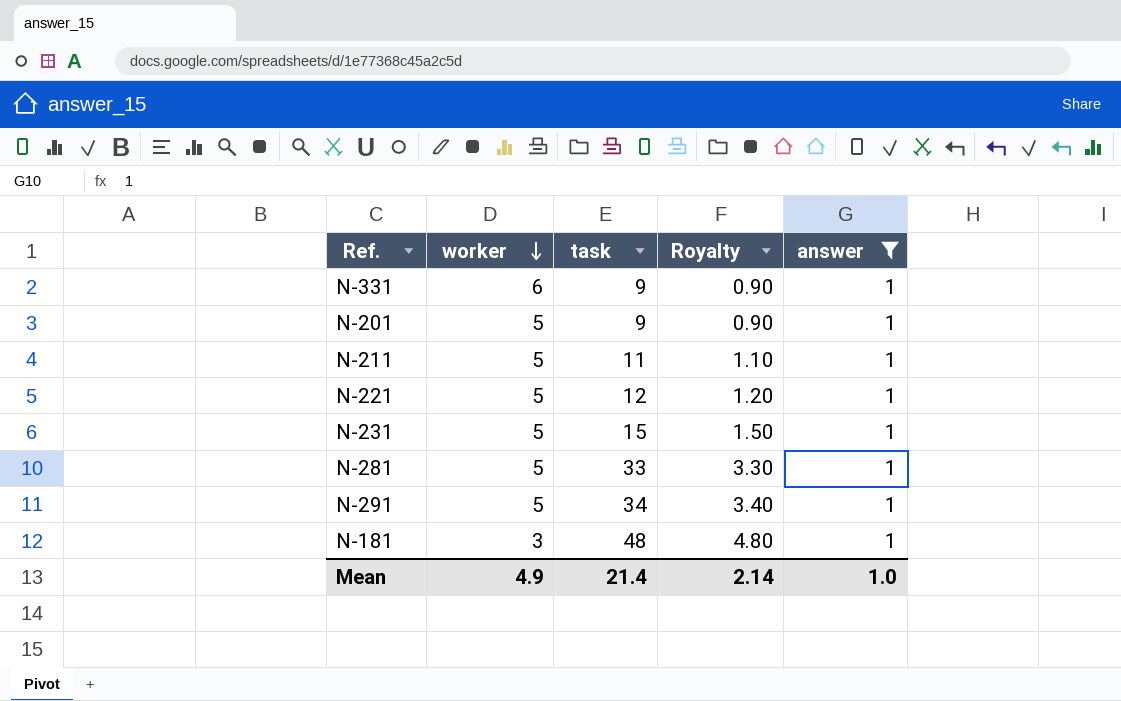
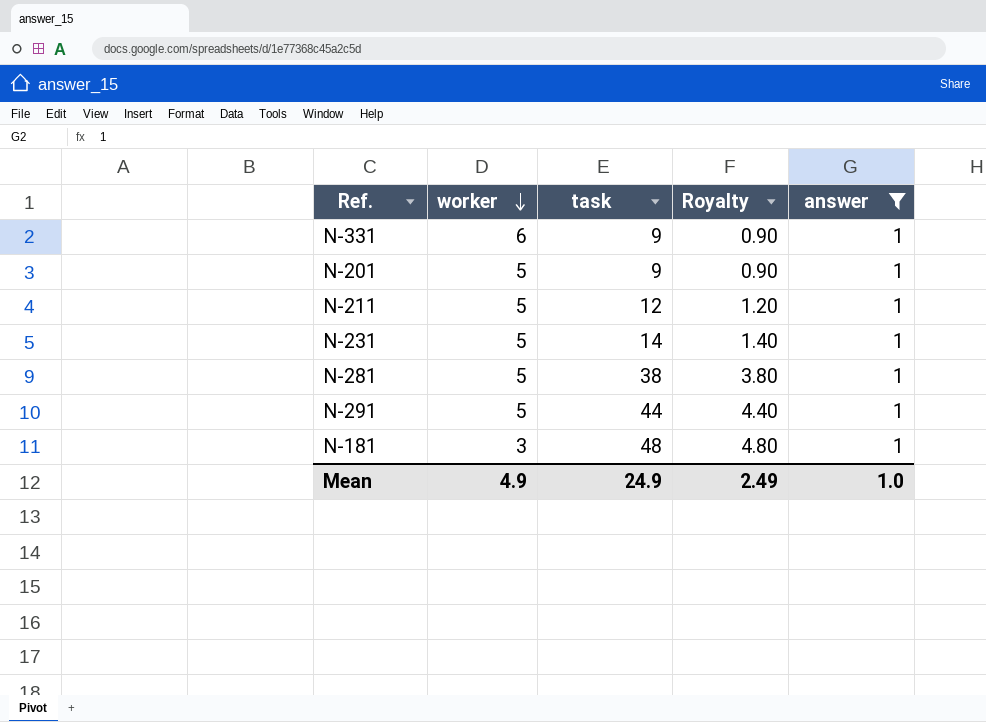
row N-221: 5 | 12 | 1.20 | 1 -> none
N-211 | task: 11 -> 12
N-211 | Royalty: 1.10 -> 1.20
N-231 | task: 15 -> 14
N-231 | Royalty: 1.50 -> 1.40
N-281 | task: 33 -> 38
N-281 | Royalty: 3.30 -> 3.80
N-291 | task: 34 -> 44
N-291 | Royalty: 3.40 -> 4.40
Mean | task: 21.4 -> 24.9
Mean | Royalty: 2.14 -> 2.49

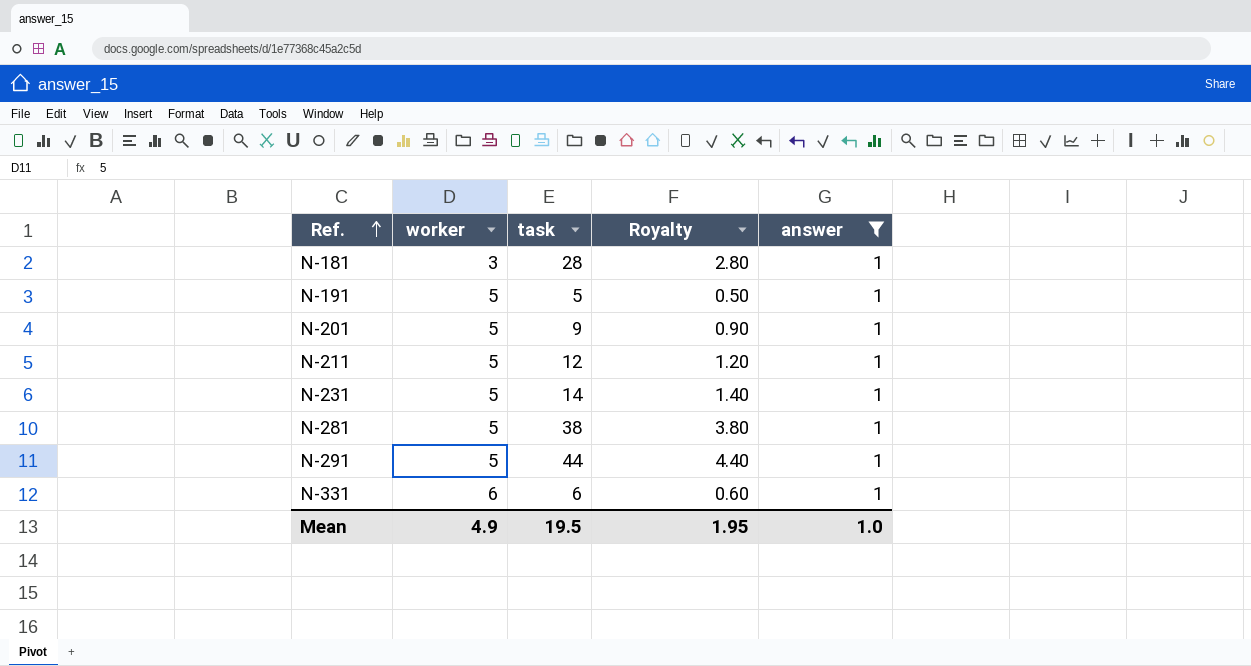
row order: worker descending -> Ref. ascending
N-181 | task: 48 -> 28
N-181 | Royalty: 4.80 -> 2.80
row N-191: none -> 5 | 5 | 0.50 | 1
N-331 | task: 9 -> 6
N-331 | Royalty: 0.90 -> 0.60
Mean | task: 24.9 -> 19.5
Mean | Royalty: 2.49 -> 1.95

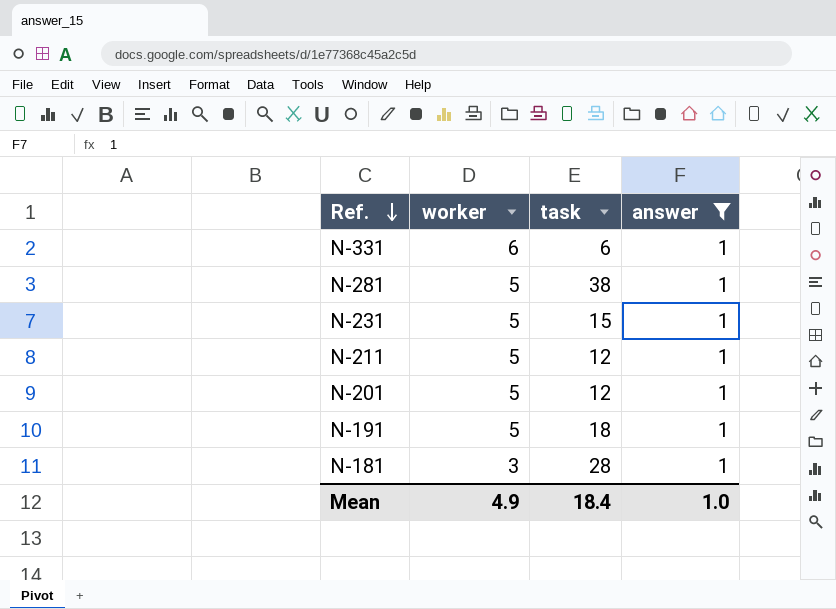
row order: Ref. ascending -> Ref. descending
column Royalty | formula: [task] * 0.1 -> none
row N-291: 5 | 44 | 4.40 | 1 -> none
N-231 | task: 14 -> 15
N-201 | task: 9 -> 12
N-191 | task: 5 -> 18
Mean | task: 19.5 -> 18.4

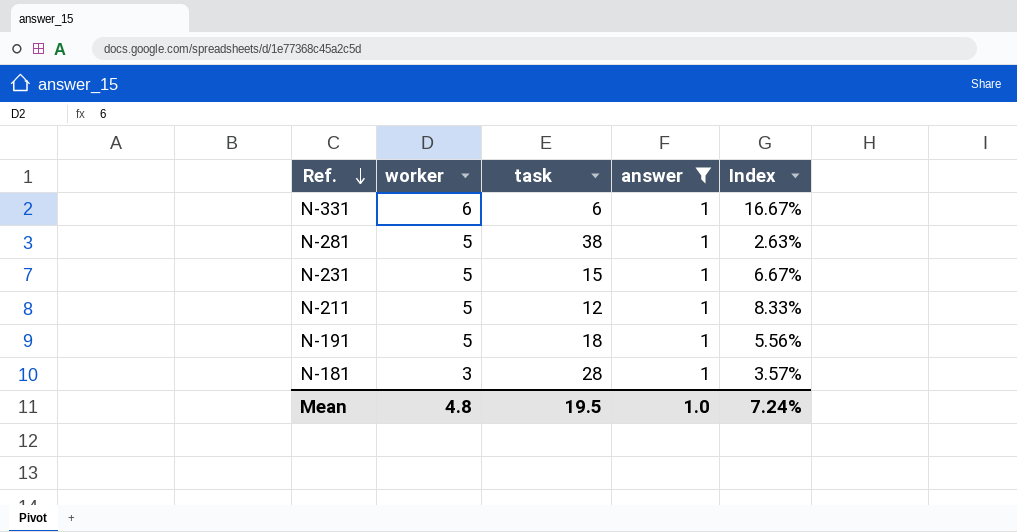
column Index | formula: none -> [answer] / [task]
row N-201: 5 | 12 | 1 -> none
Mean | worker: 4.9 -> 4.8
Mean | task: 18.4 -> 19.5

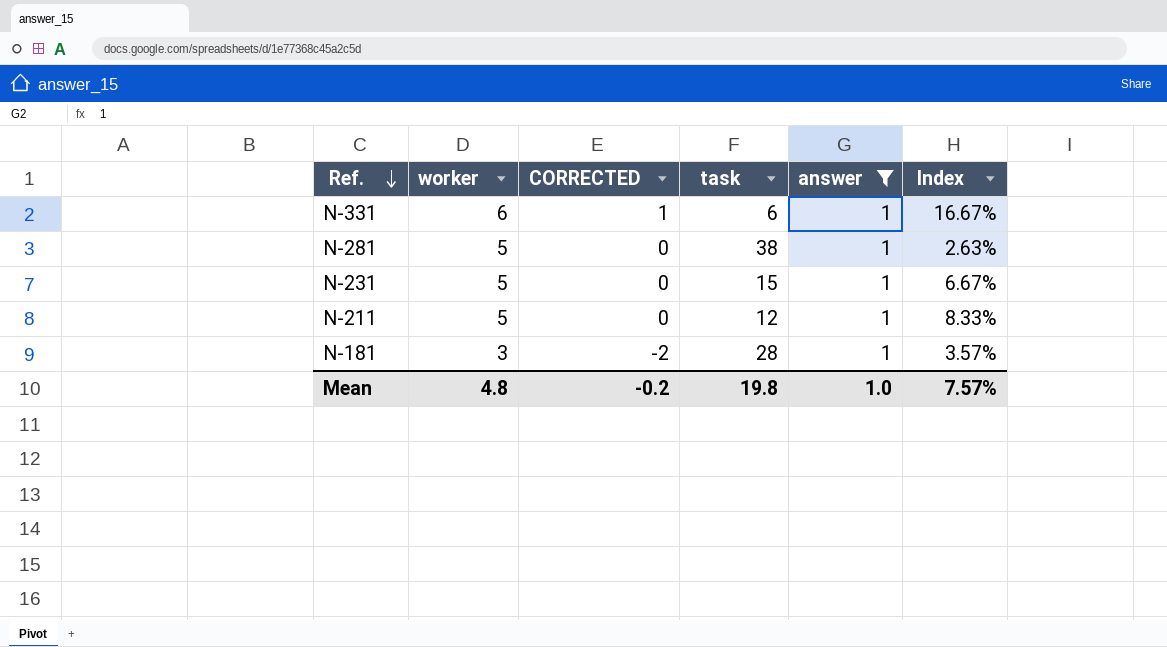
column CORRECTED | formula: none -> [worker] - 5
row N-191: 5 | 18 | 1 | 5.56% -> none
Mean | task: 19.5 -> 19.8
Mean | Index: 7.24% -> 7.57%

